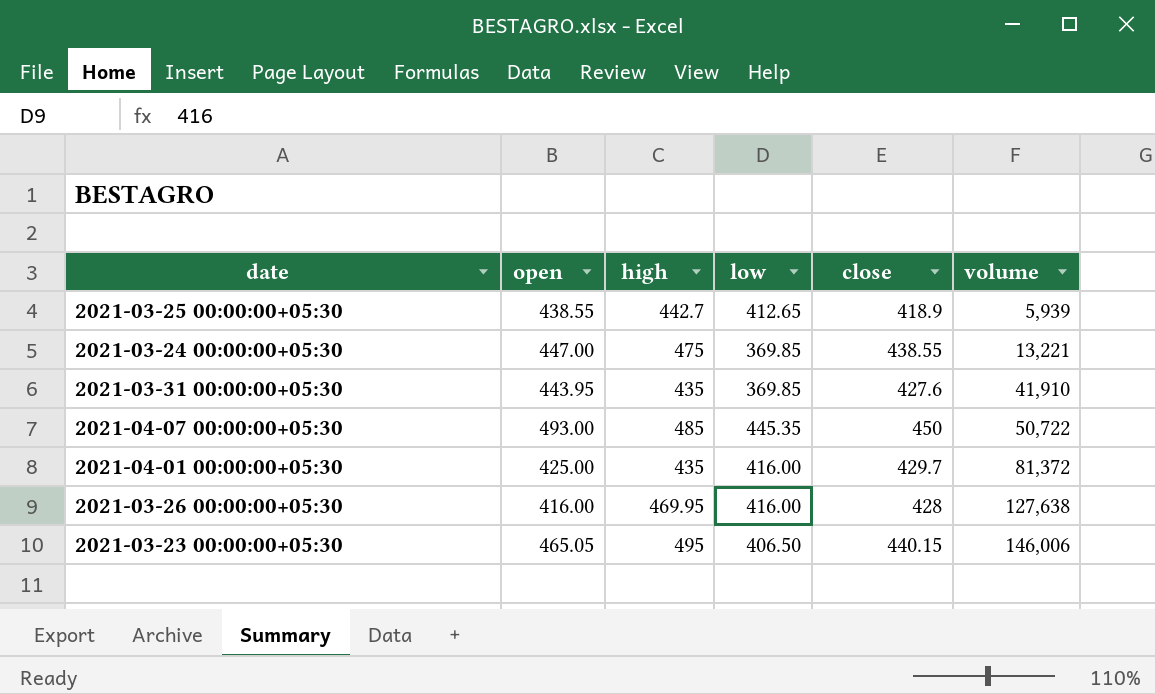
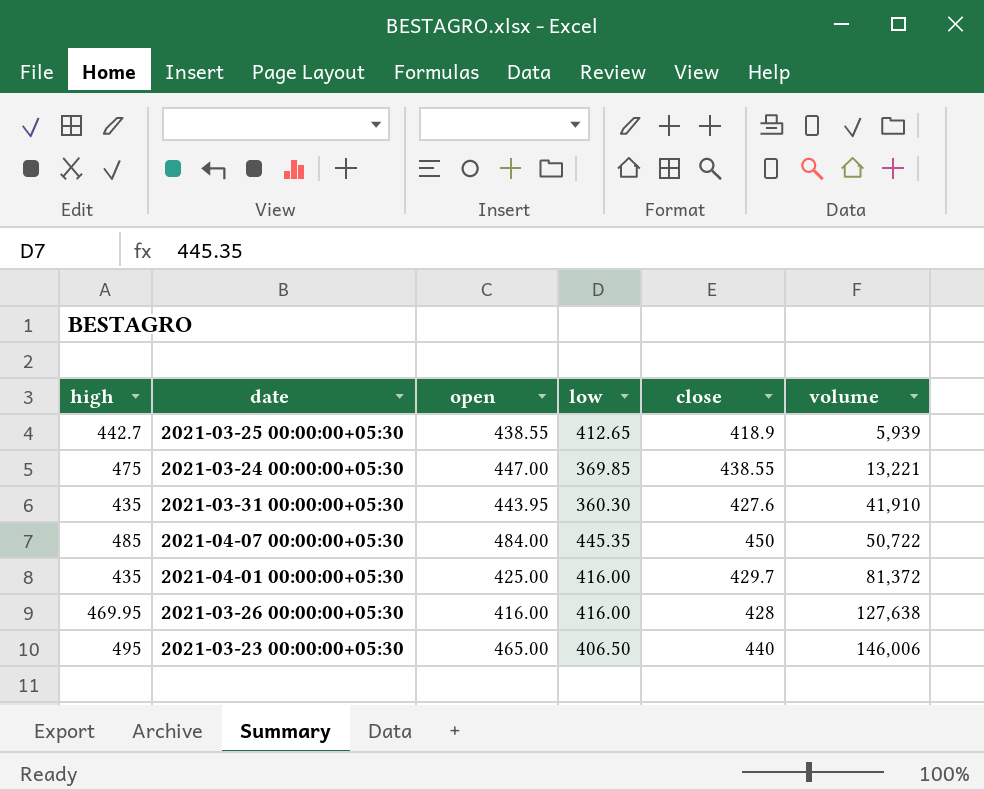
column high | position: 3 -> 1
2021-03-31 00:00:00+05:30 | low: 369.85 -> 360.30
2021-04-07 00:00:00+05:30 | open: 493.00 -> 484.00
2021-03-23 00:00:00+05:30 | open: 465.05 -> 465.00
2021-03-23 00:00:00+05:30 | close: 440.15 -> 440

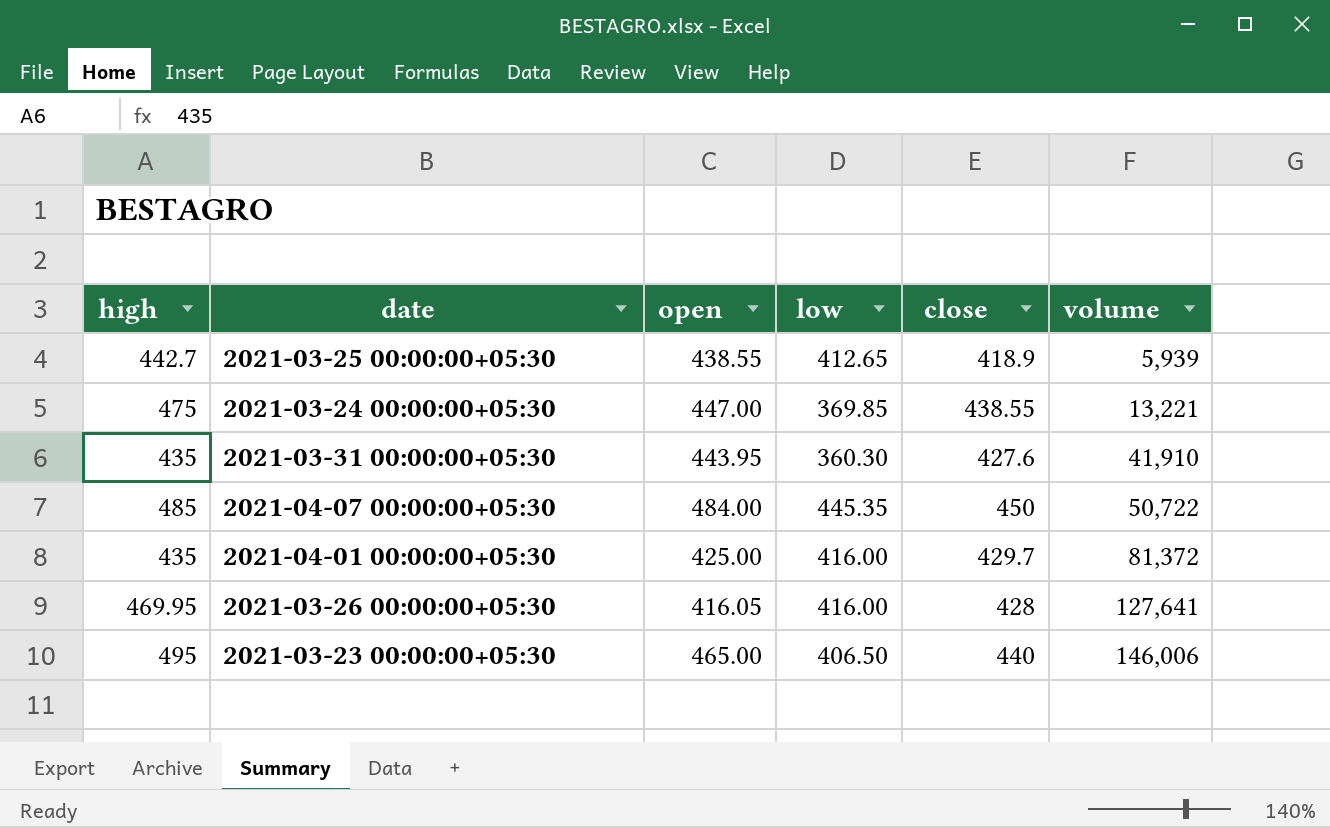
2021-03-26 00:00:00+05:30 | open: 416.00 -> 416.05
2021-03-26 00:00:00+05:30 | volume: 127,638 -> 127,641

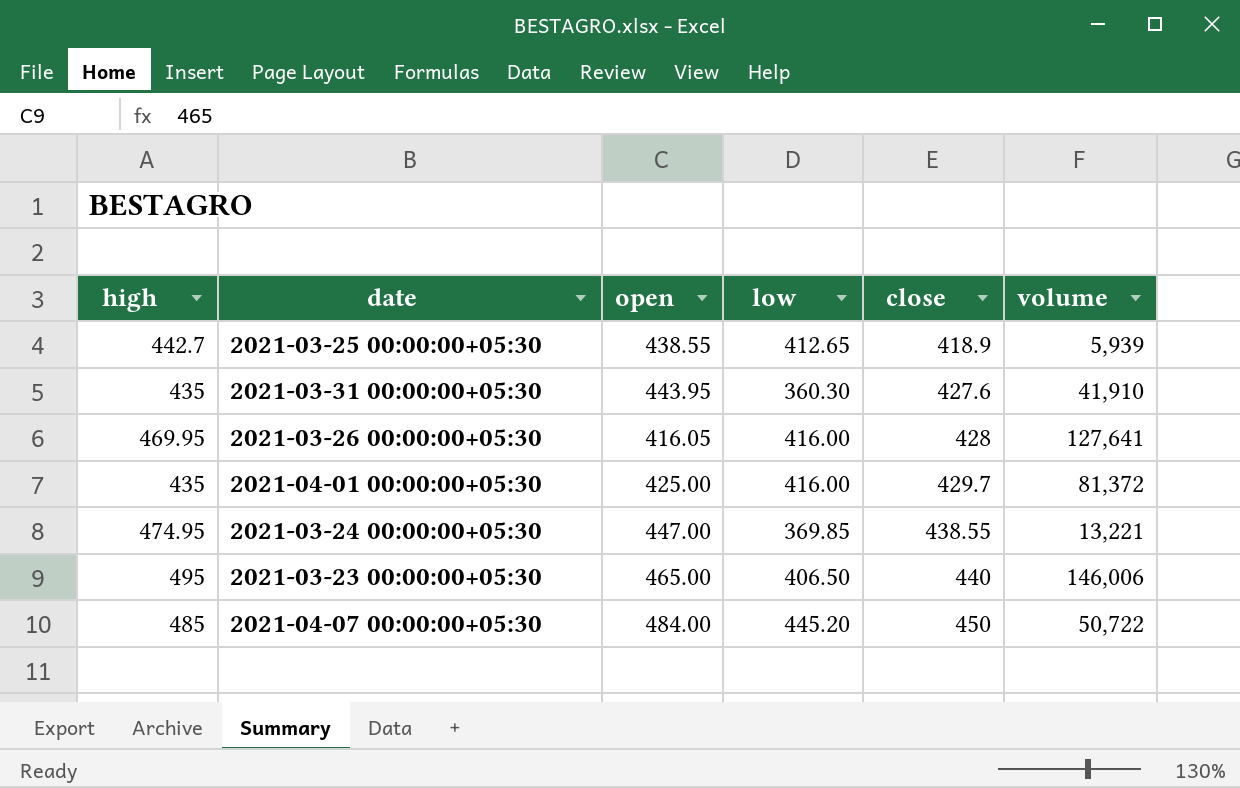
row order: volume ascending -> close ascending
2021-03-24 00:00:00+05:30 | high: 475 -> 474.95
2021-04-07 00:00:00+05:30 | low: 445.35 -> 445.20

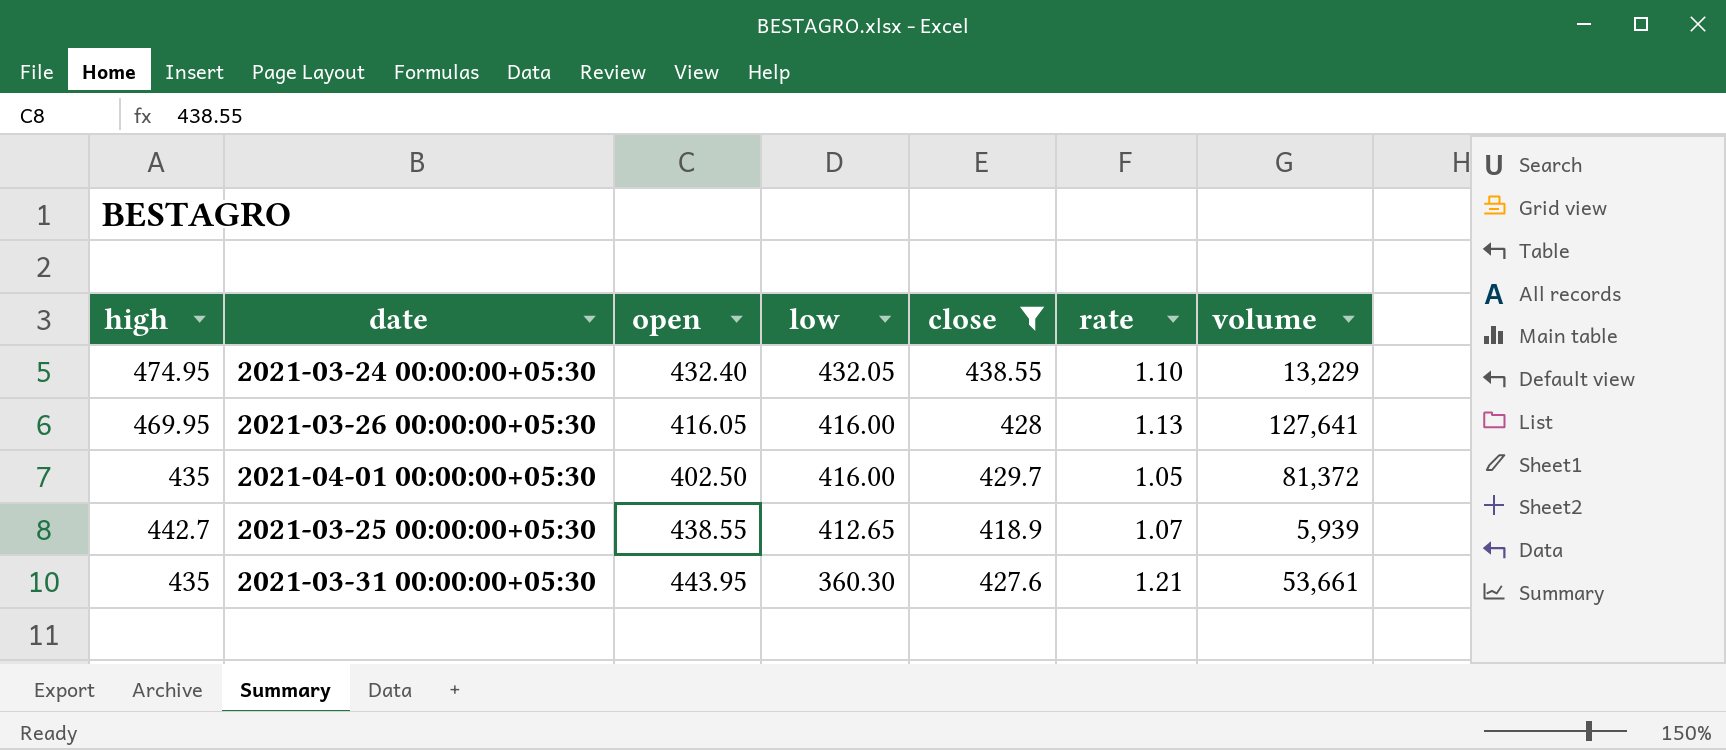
filter: none -> close <= 438.55
row order: close ascending -> low descending
column rate | formula: none -> [high] / [low]
2021-03-24 00:00:00+05:30 | open: 447.00 -> 432.40
2021-03-24 00:00:00+05:30 | low: 369.85 -> 432.05
2021-03-24 00:00:00+05:30 | volume: 13,221 -> 13,229
2021-04-01 00:00:00+05:30 | open: 425.00 -> 402.50
2021-03-31 00:00:00+05:30 | volume: 41,910 -> 53,661

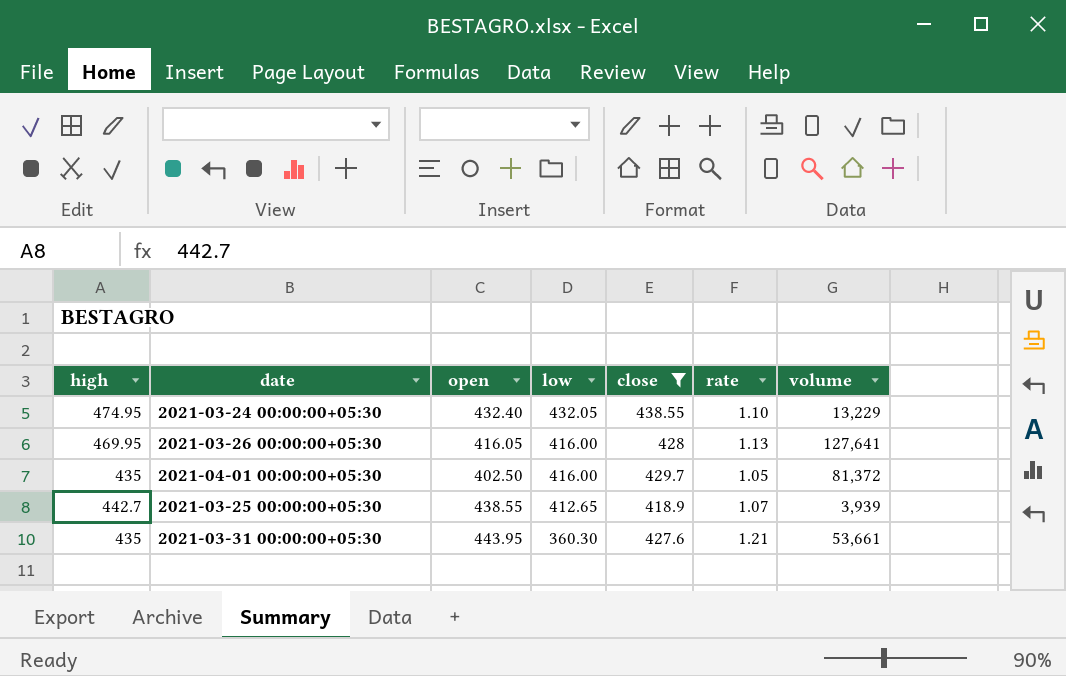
2021-03-25 00:00:00+05:30 | volume: 5,939 -> 3,939

